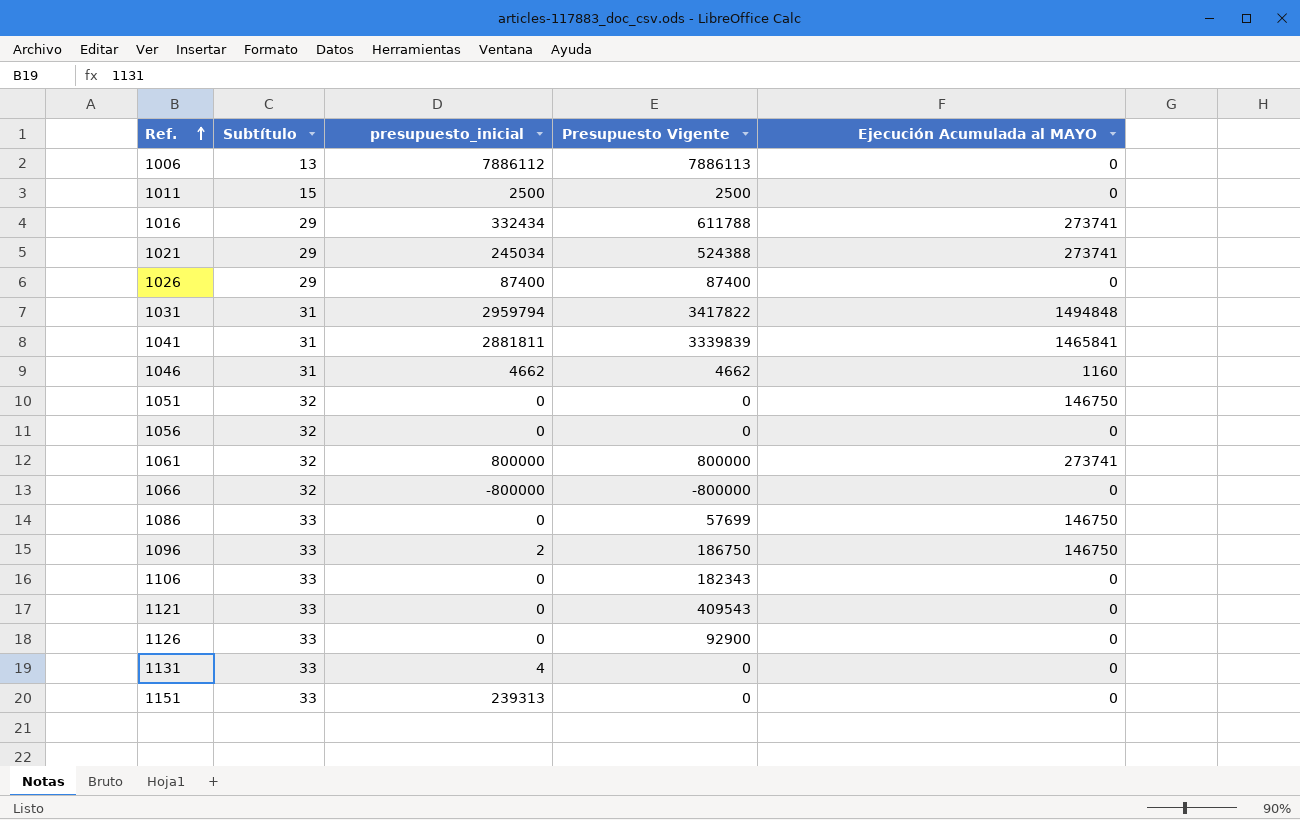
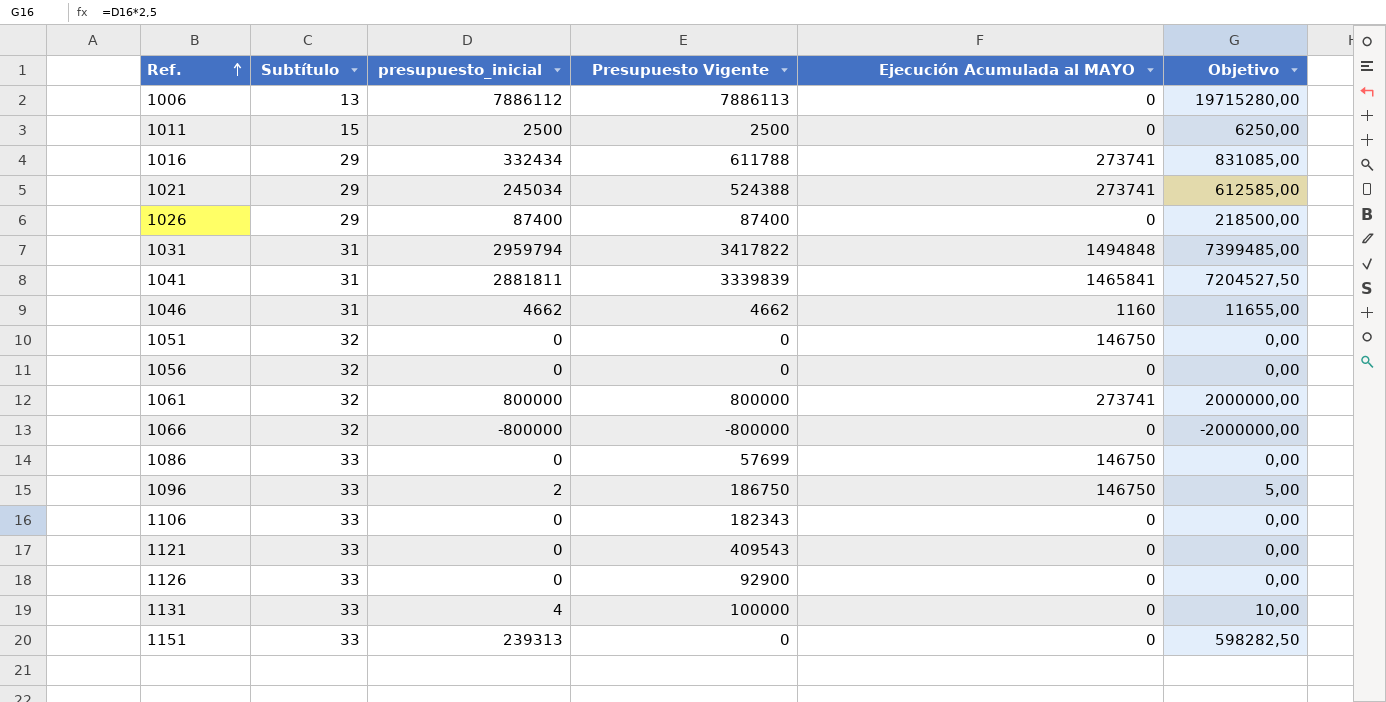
column Objetivo | formula: none -> [presupuesto_inicial] * 2,5
1131 | Presupuesto Vigente: 0 -> 100000

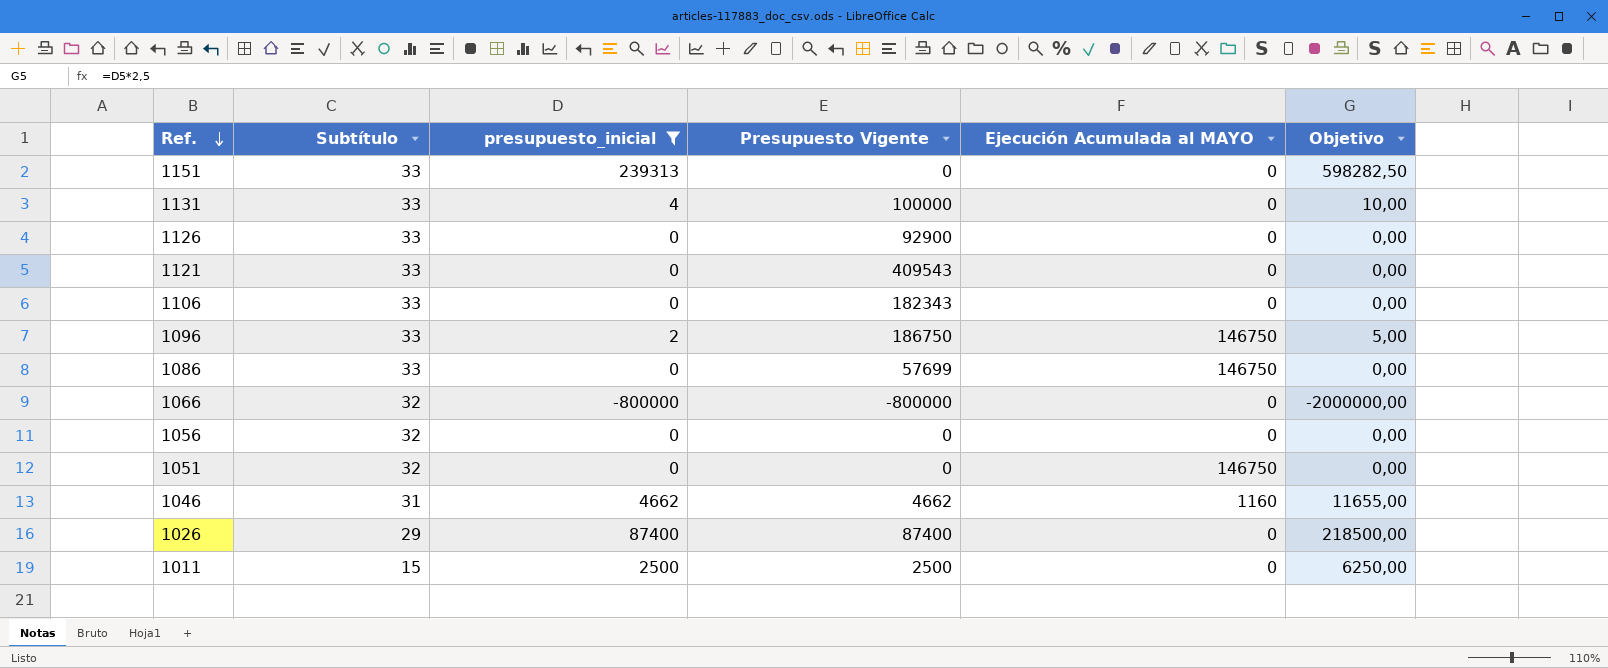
filter: none -> presupuesto_inicial <= 239313
row order: Ref. ascending -> Ref. descending

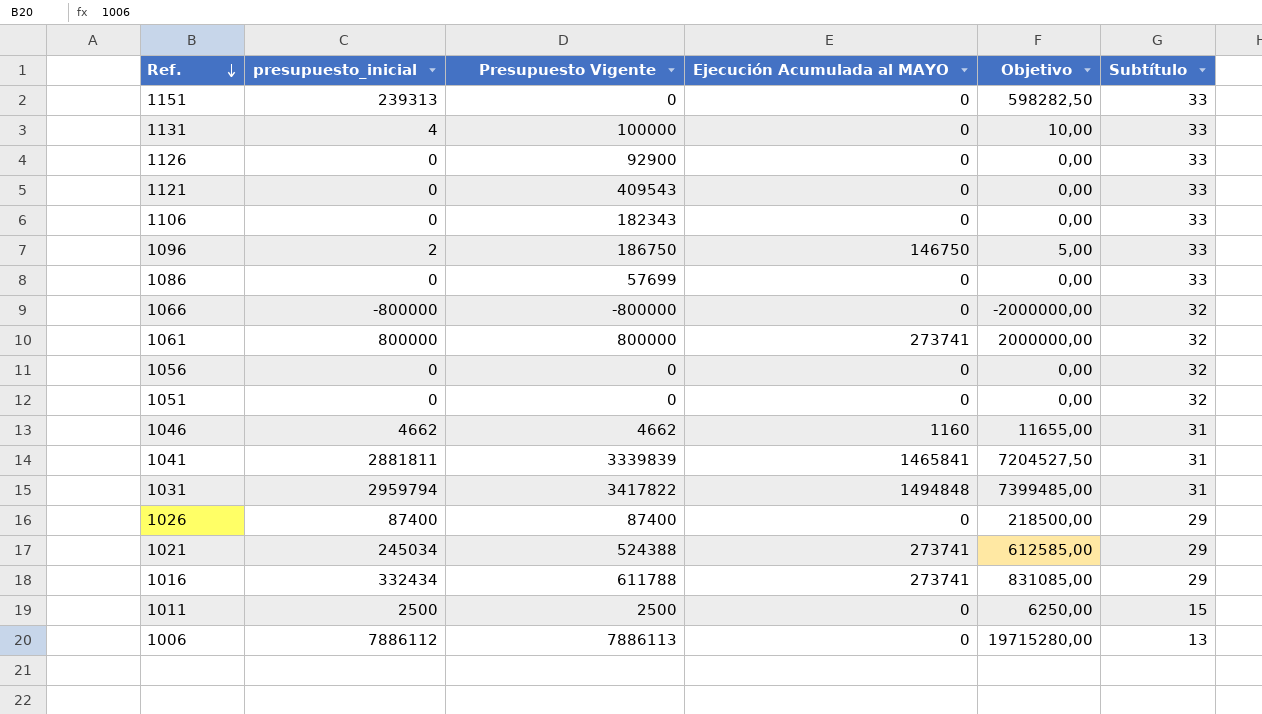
filter: presupuesto_inicial <= 239313 -> none
column Subtítulo | position: 2 -> 6
1086 | Ejecución Acumulada al MAYO: 146750 -> 0
1051 | Ejecución Acumulada al MAYO: 146750 -> 0

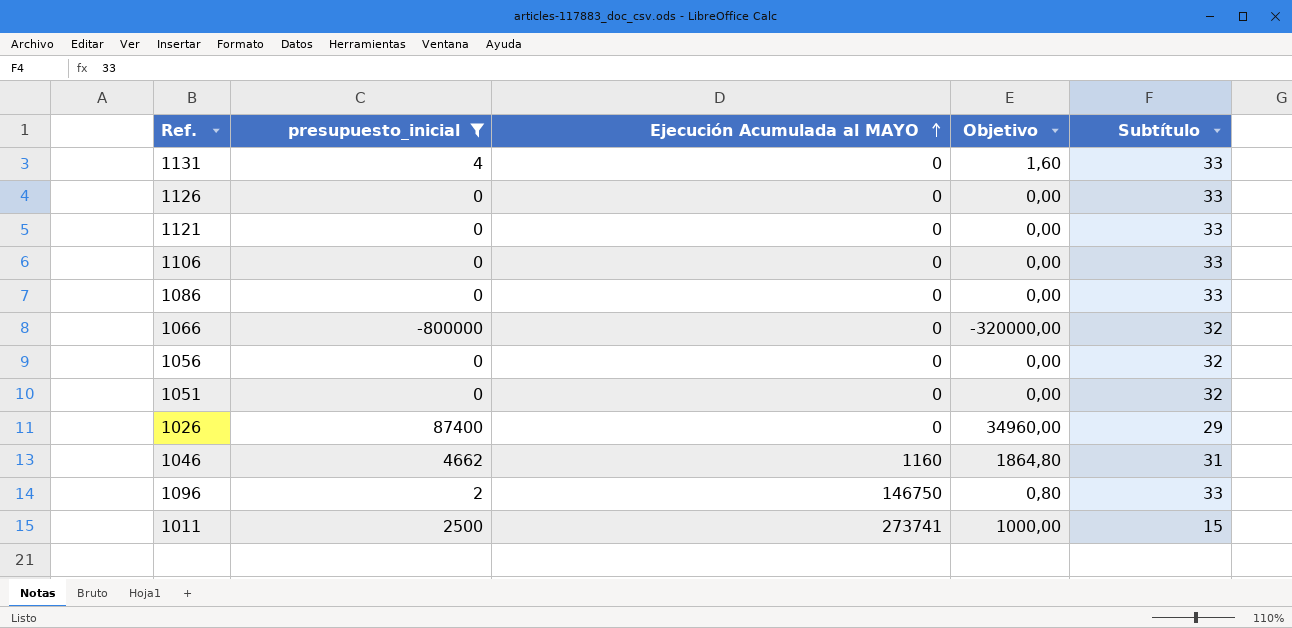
filter: none -> presupuesto_inicial <= 87400
row order: Ref. descending -> Ejecución Acumulada al MAYO ascending
column Presupuesto Vigente | position: 3 -> none
column Objetivo | formula: [presupuesto_inicial] * 2,5 -> [presupuesto_inicial] * 0,4
1011 | Ejecución Acumulada al MAYO: 0 -> 273741

